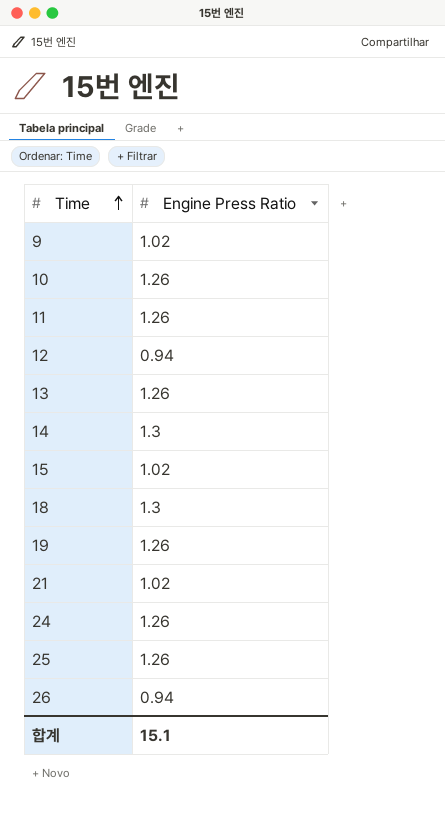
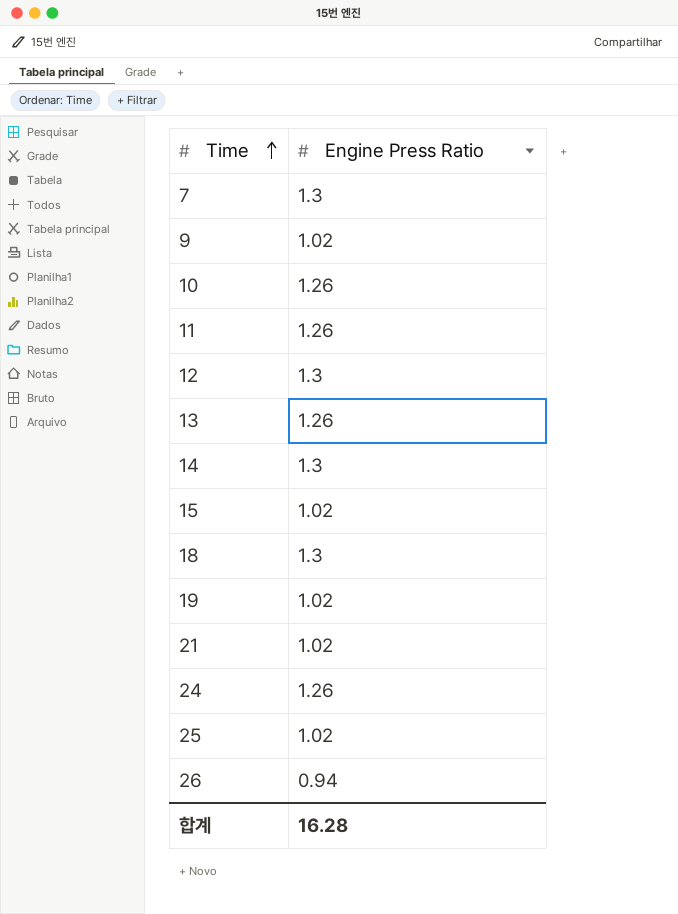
row 7: none -> 1.3
12 | Engine Press Ratio: 0.94 -> 1.3
19 | Engine Press Ratio: 1.26 -> 1.02
25 | Engine Press Ratio: 1.26 -> 1.02
합계 | Engine Press Ratio: 15.1 -> 16.28

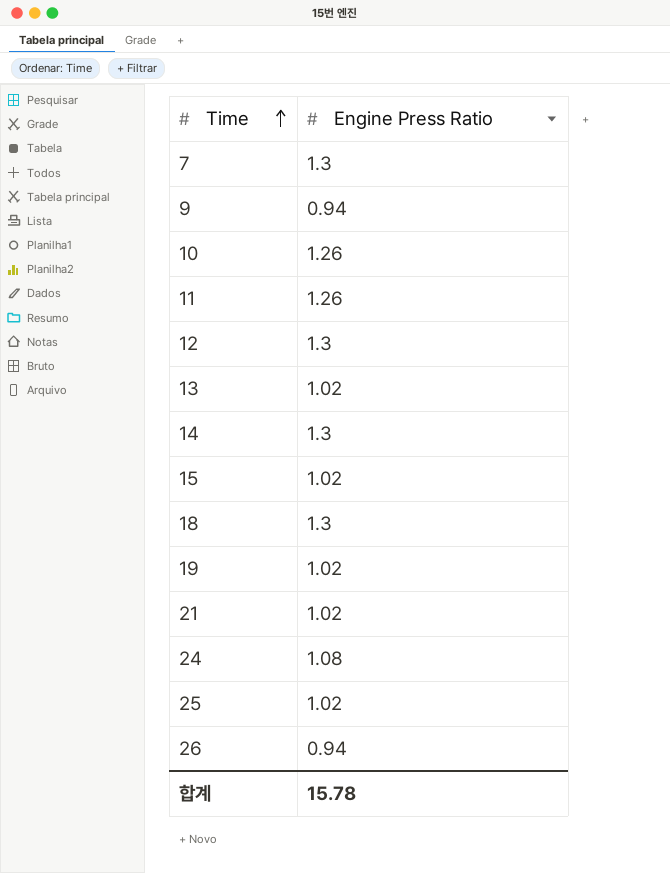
9 | Engine Press Ratio: 1.02 -> 0.94
13 | Engine Press Ratio: 1.26 -> 1.02
24 | Engine Press Ratio: 1.26 -> 1.08
합계 | Engine Press Ratio: 16.28 -> 15.78

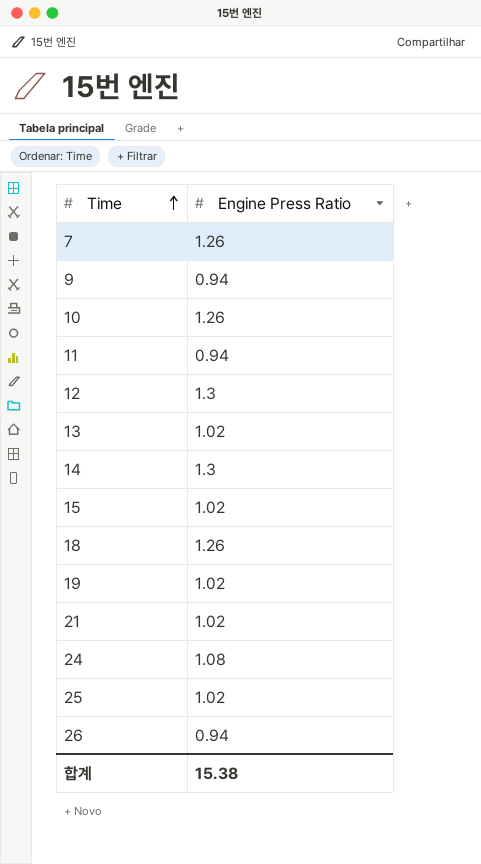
7 | Engine Press Ratio: 1.3 -> 1.26
11 | Engine Press Ratio: 1.26 -> 0.94
18 | Engine Press Ratio: 1.3 -> 1.26
합계 | Engine Press Ratio: 15.78 -> 15.38

